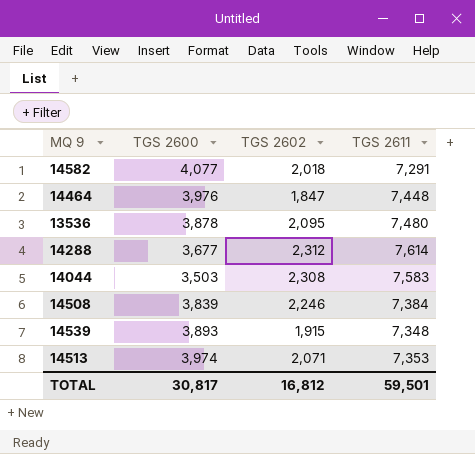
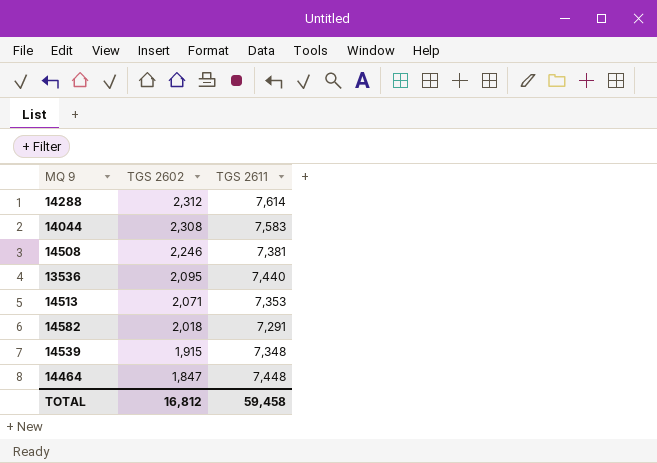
row order: none -> TGS 2602 descending
column TGS 2600 | position: 2 -> none
14508 | TGS 2611: 7,384 -> 7,381
13536 | TGS 2611: 7,480 -> 7,440
TOTAL | TGS 2611: 59,501 -> 59,458

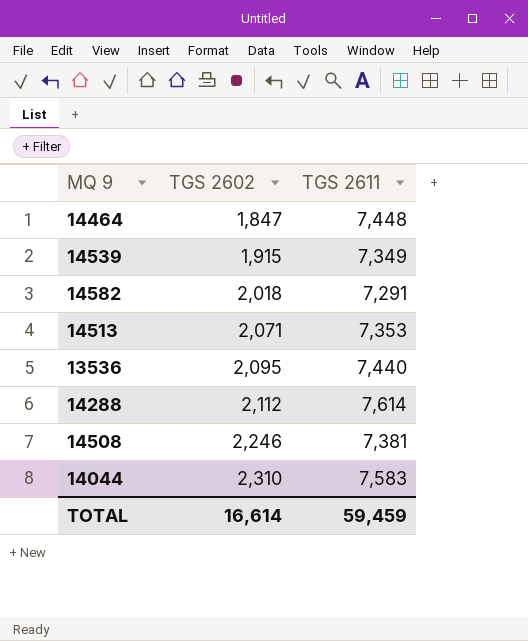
row order: TGS 2602 descending -> TGS 2602 ascending
14539 | TGS 2611: 7,348 -> 7,349
14288 | TGS 2602: 2,312 -> 2,112
14044 | TGS 2602: 2,308 -> 2,310
TOTAL | TGS 2602: 16,812 -> 16,614
TOTAL | TGS 2611: 59,458 -> 59,459

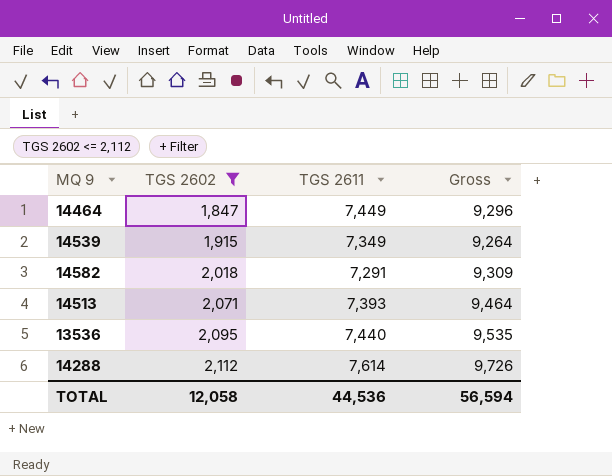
filter: none -> TGS 2602 <= 2,112
column Gross | formula: none -> [TGS 2602] + [TGS 2611]
14464 | TGS 2611: 7,448 -> 7,449
14513 | TGS 2611: 7,353 -> 7,393
TOTAL | TGS 2602: 16,614 -> 12,058
TOTAL | TGS 2611: 59,459 -> 44,536

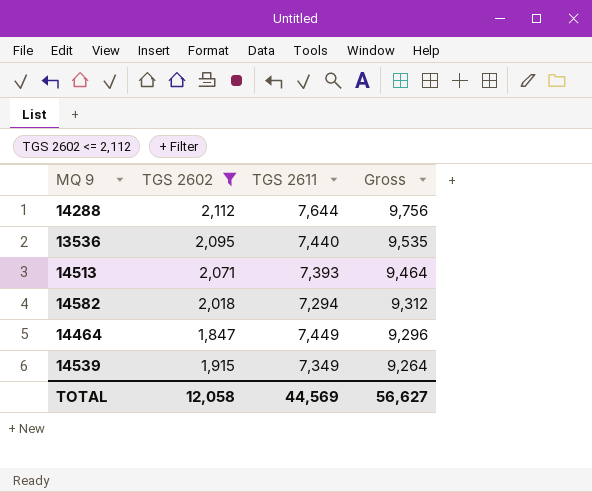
row order: TGS 2602 ascending -> Gross descending
14288 | TGS 2611: 7,614 -> 7,644
14288 | Gross: 9,726 -> 9,756
14582 | TGS 2611: 7,291 -> 7,294
14582 | Gross: 9,309 -> 9,312
TOTAL | TGS 2611: 44,536 -> 44,569
TOTAL | Gross: 56,594 -> 56,627

